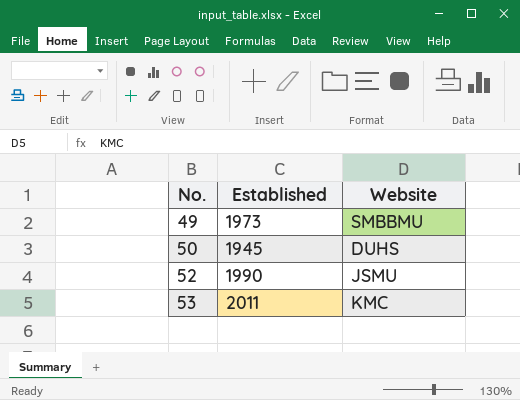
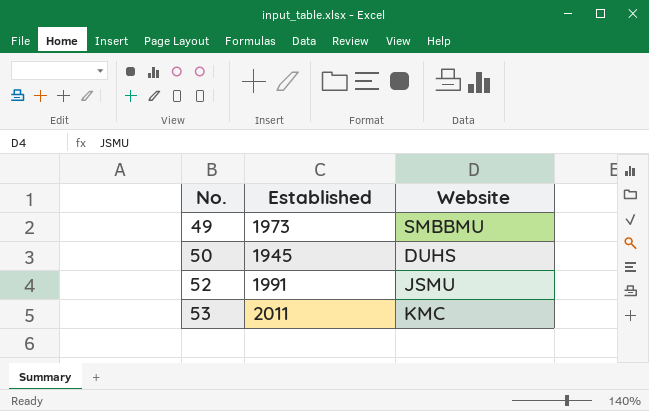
52 | Established: 1990 -> 1991

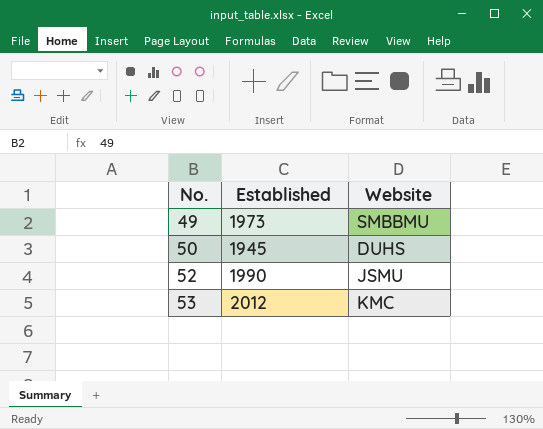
52 | Established: 1991 -> 1990
53 | Established: 2011 -> 2012

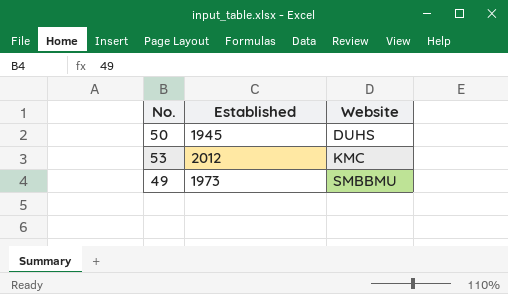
row order: No. ascending -> Website ascending
row 52: 1990 | JSMU -> none

